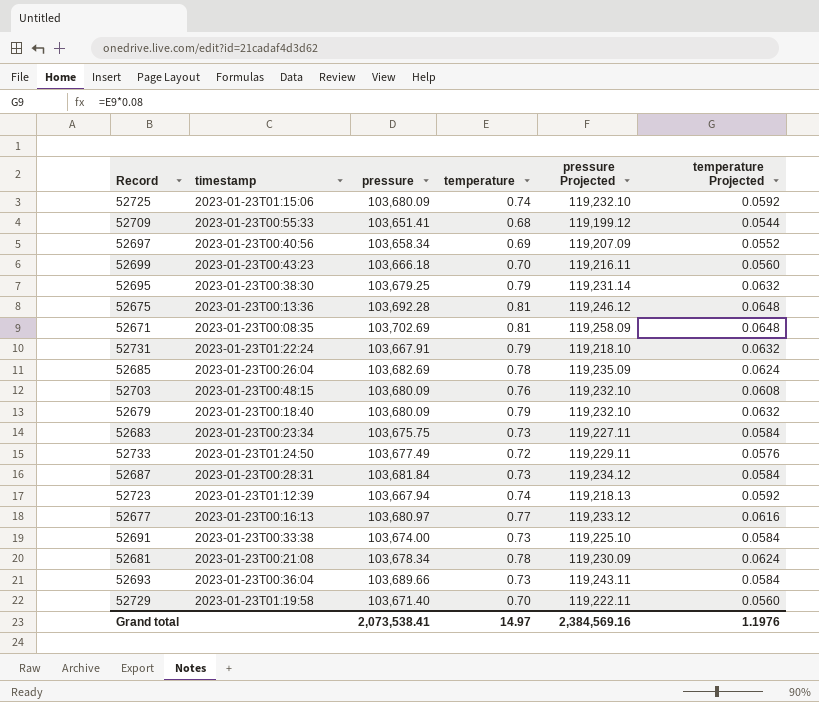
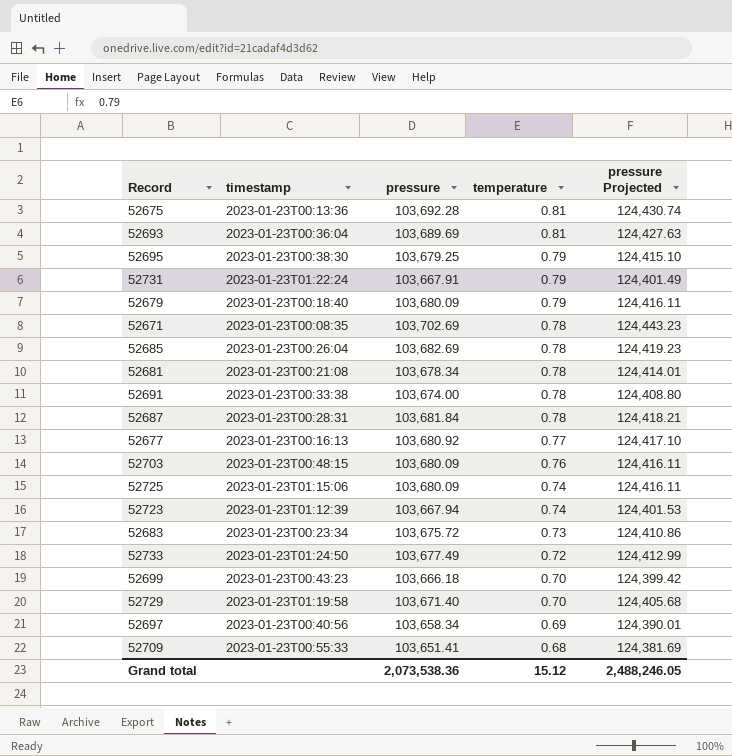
row order: none -> temperature descending
column temperature Projected | formula: [temperature] * 0.08 -> none
column pressure Projected | formula: [pressure] * 1.15 -> [pressure] * 1.2
52693 | pressure: 103,689.66 -> 103,689.69
52693 | temperature: 0.73 -> 0.81
52671 | temperature: 0.81 -> 0.78
52691 | temperature: 0.73 -> 0.78
52687 | temperature: 0.73 -> 0.78
52677 | pressure: 103,680.97 -> 103,680.92
52683 | pressure: 103,675.75 -> 103,675.72
Grand total | pressure: 2,073,538.41 -> 2,073,538.36
Grand total | temperature: 14.97 -> 15.12
Grand total | pressure Projected: 2,384,569.16 -> 2,488,246.05

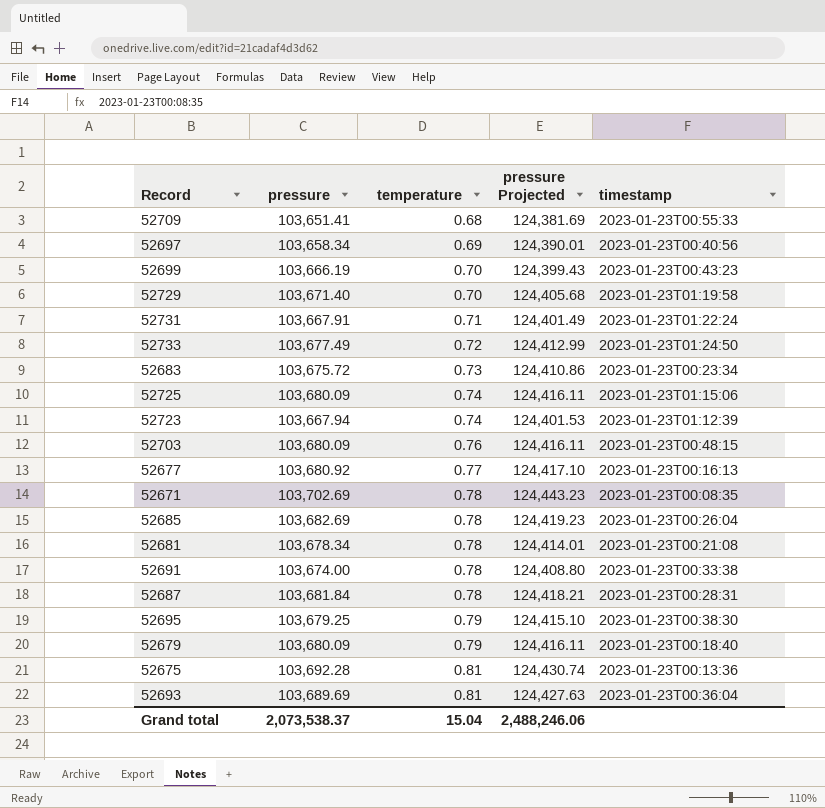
row order: temperature descending -> temperature ascending
column timestamp | position: 2 -> 5
52699 | pressure: 103,666.18 -> 103,666.19
52699 | pressure Projected: 124,399.42 -> 124,399.43
52731 | temperature: 0.79 -> 0.71
Grand total | pressure: 2,073,538.36 -> 2,073,538.37
Grand total | temperature: 15.12 -> 15.04
Grand total | pressure Projected: 2,488,246.05 -> 2,488,246.06

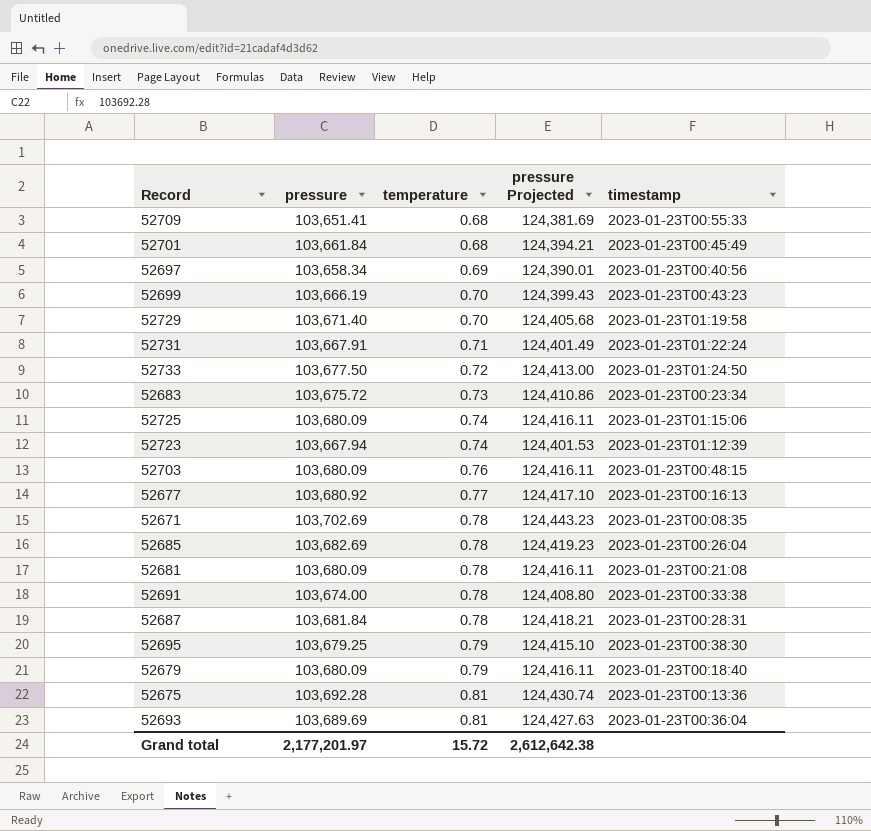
row 52701: none -> 103,661.84 | 0.68 | 124,394.21 | 2023-01-23T00:45:49
52733 | pressure: 103,677.49 -> 103,677.50
52733 | pressure Projected: 124,412.99 -> 124,413.00
52681 | pressure: 103,678.34 -> 103,680.09
52681 | pressure Projected: 124,414.01 -> 124,416.11
Grand total | pressure: 2,073,538.37 -> 2,177,201.97
Grand total | temperature: 15.04 -> 15.72
Grand total | pressure Projected: 2,488,246.06 -> 2,612,642.38

